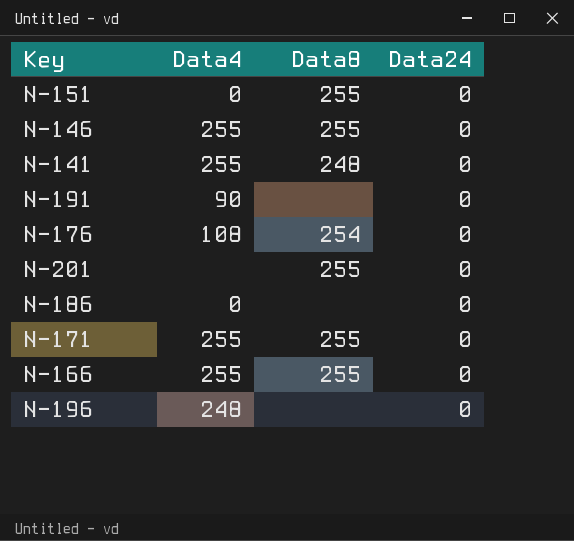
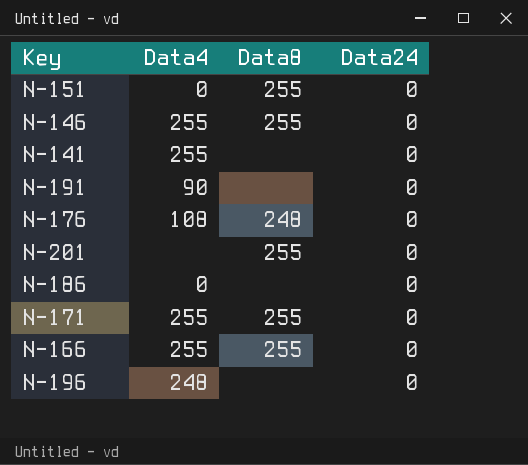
N-141 | Data8: 248 -> none
N-176 | Data8: 254 -> 248

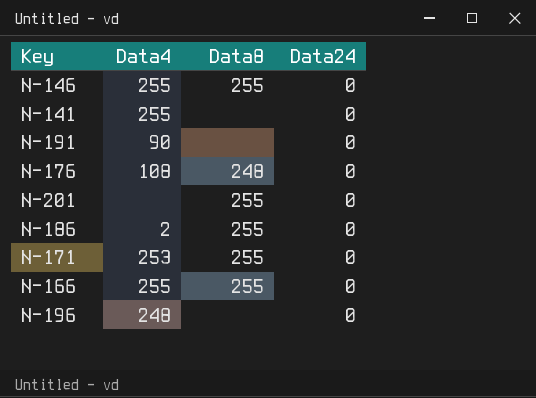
row N-151: 0 | 255 | 0 -> none
N-186 | Data4: 0 -> 2
N-186 | Data8: none -> 255
N-171 | Data4: 255 -> 253

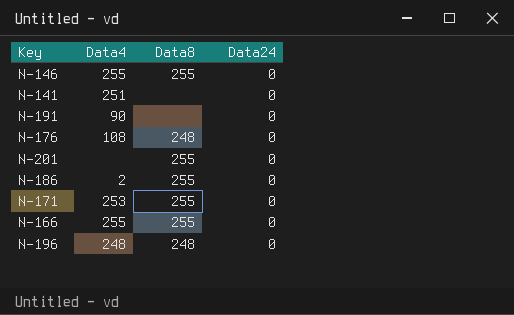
N-141 | Data4: 255 -> 251
N-196 | Data8: none -> 248

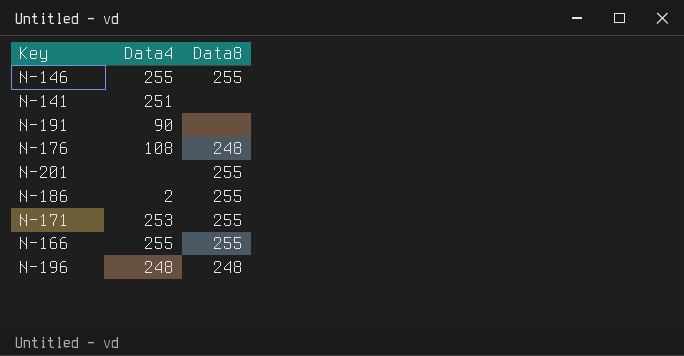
column Data24 | position: 4 -> none

